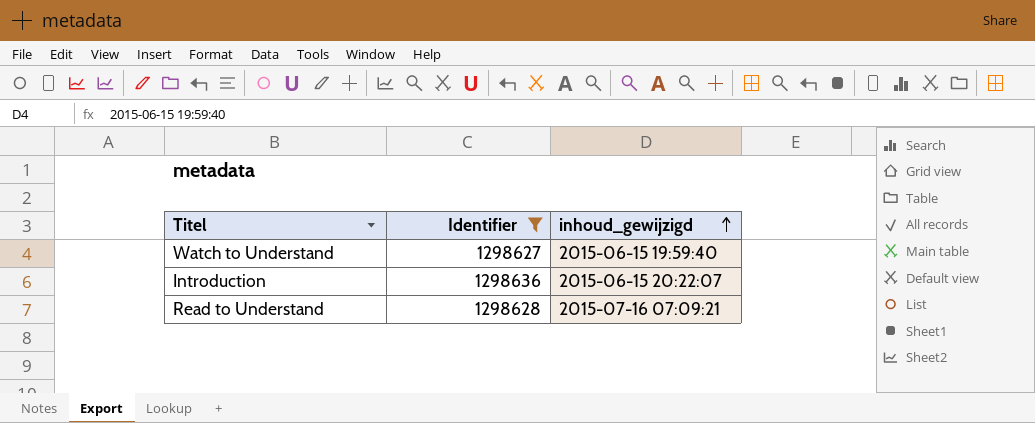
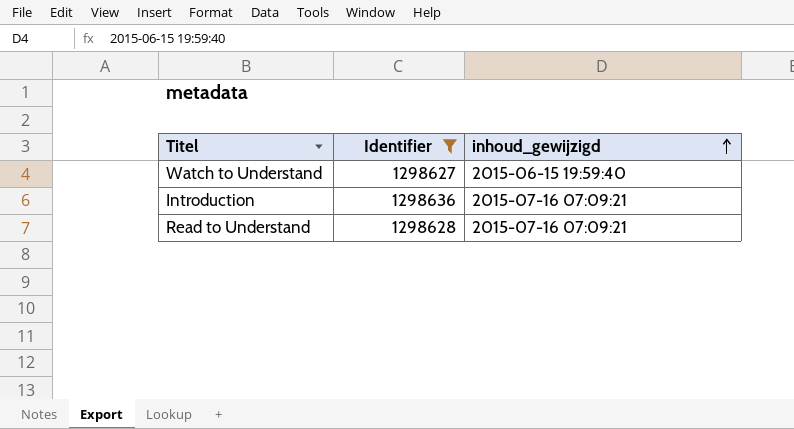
Introduction | inhoud_gewijzigd: 2015-06-15 20:22:07 -> 2015-07-16 07:09:21

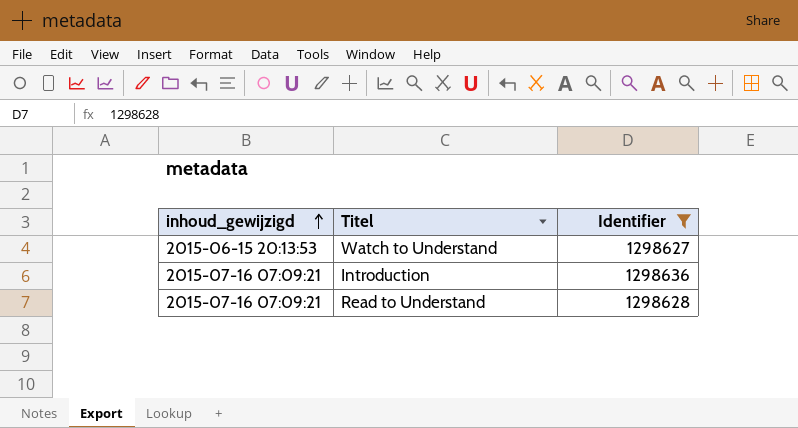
column inhoud_gewijzigd | position: 3 -> 1
Watch to Understand | inhoud_gewijzigd: 2015-06-15 19:59:40 -> 2015-06-15 20:13:53

